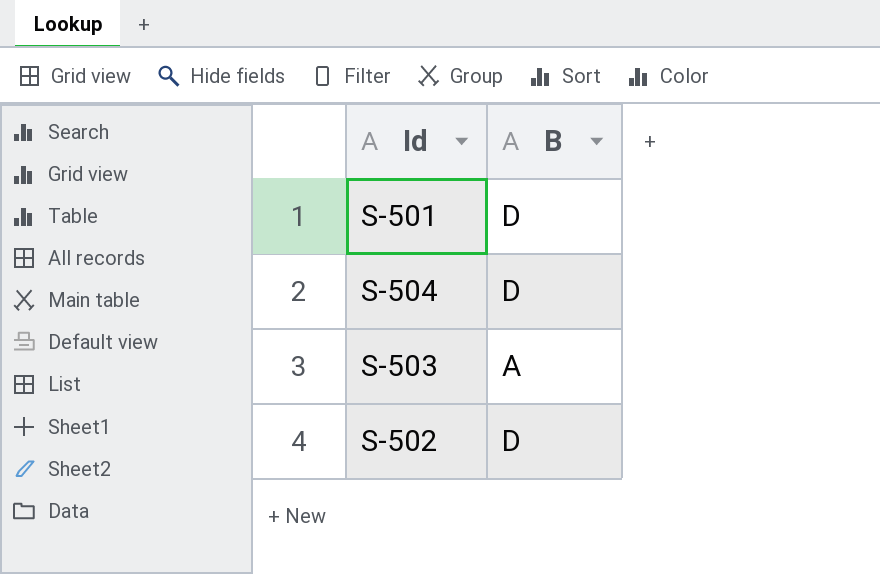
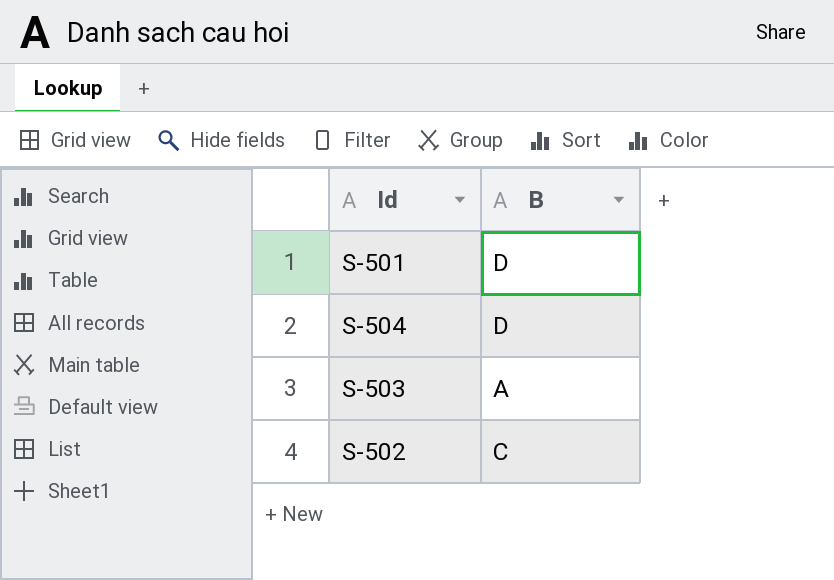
S-502 | B: D -> C

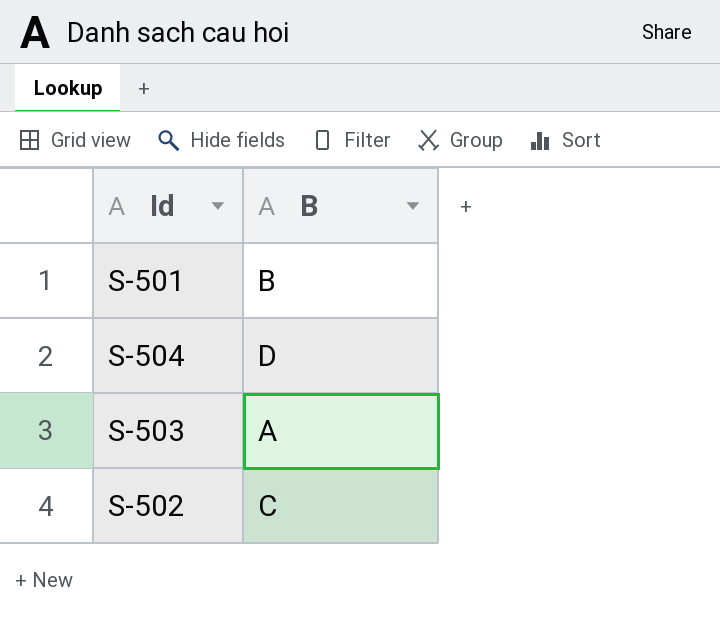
S-501 | B: D -> B

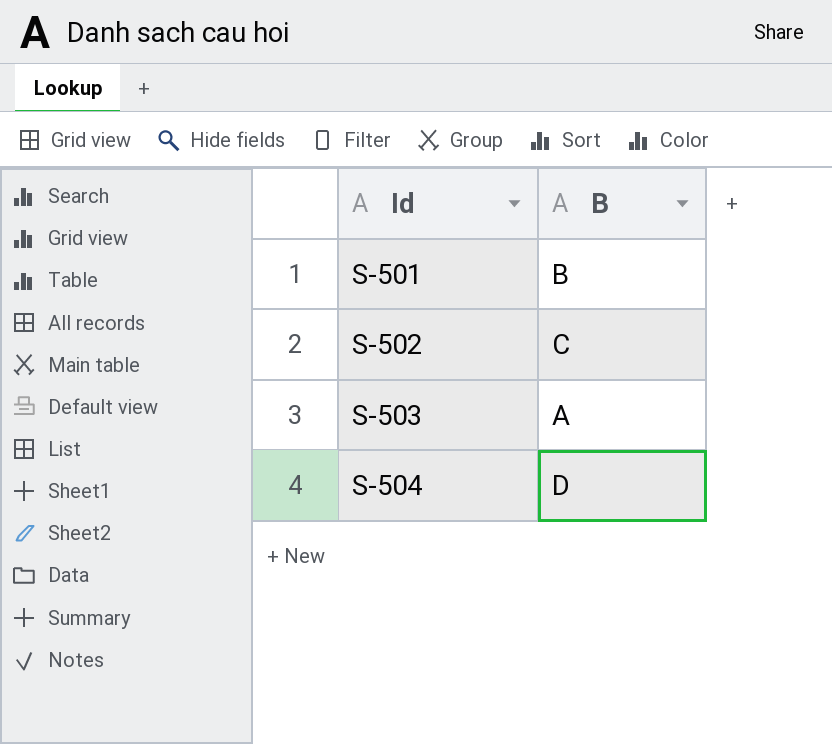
row order: none -> Id ascending

